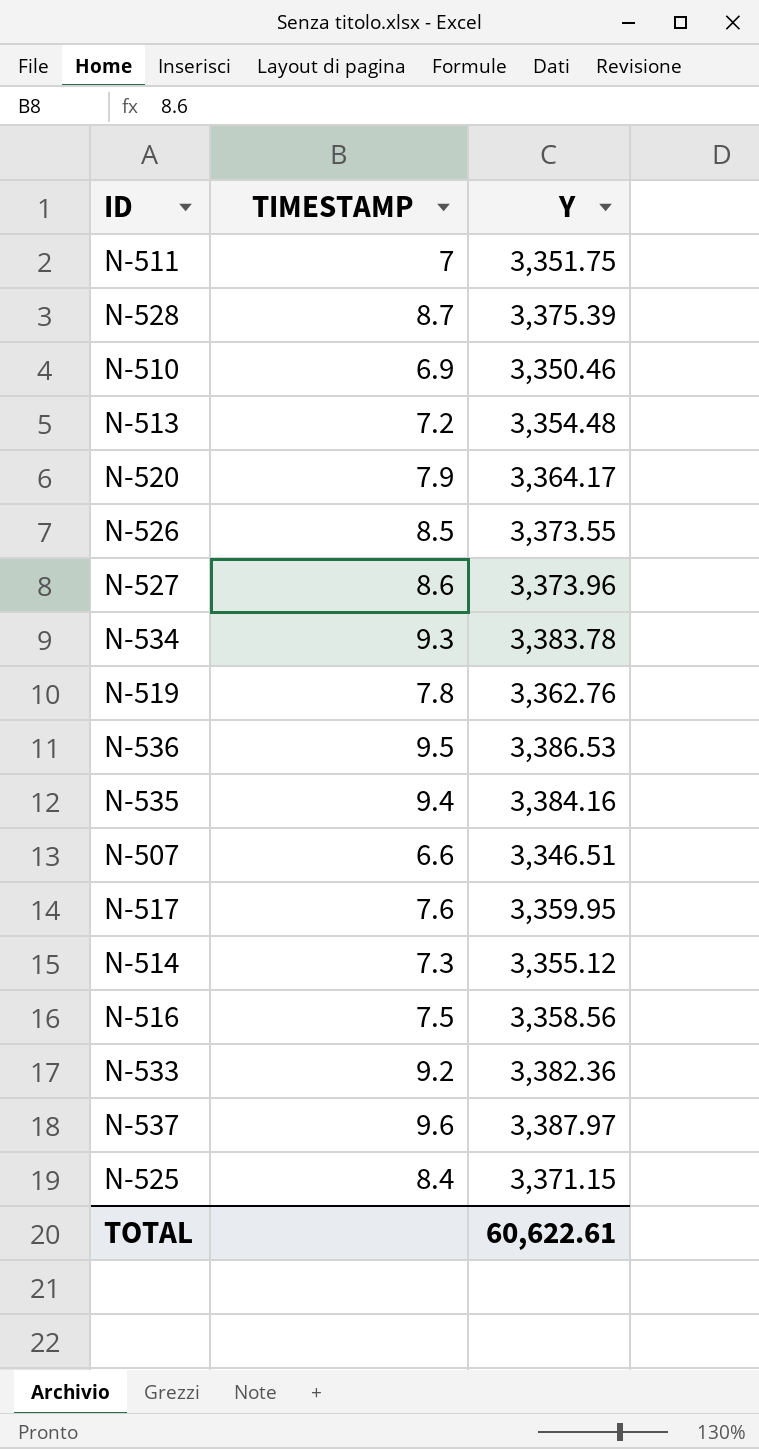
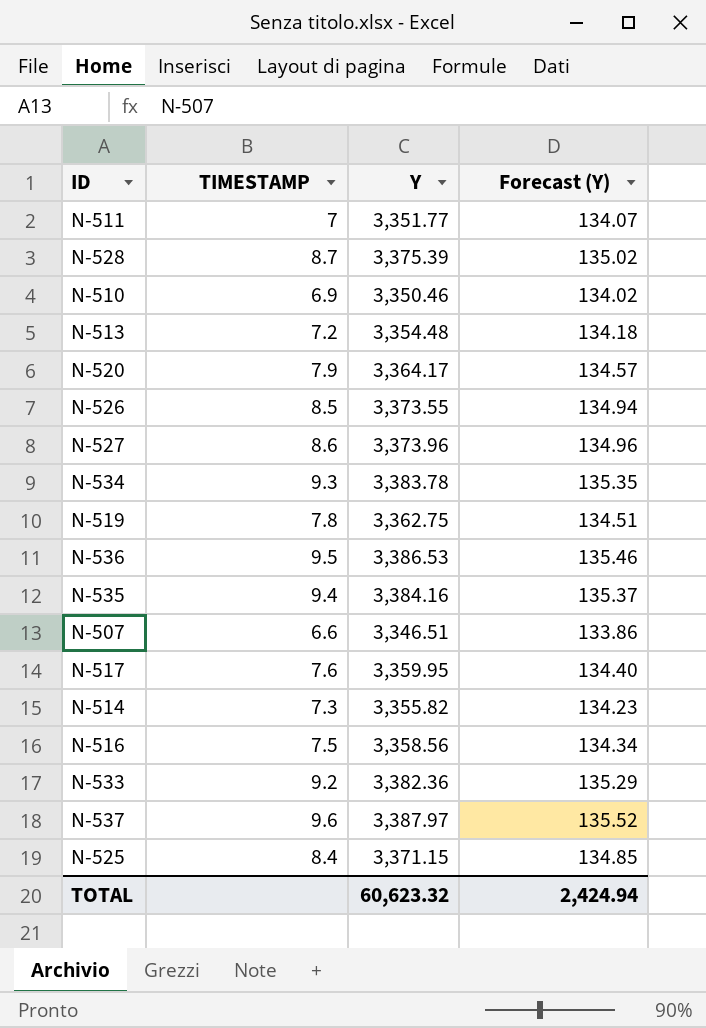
column Forecast (Y) | formula: none -> [Y] * 0.04
N-511 | Y: 3,351.75 -> 3,351.77
N-519 | Y: 3,362.76 -> 3,362.75
N-514 | Y: 3,355.12 -> 3,355.82
TOTAL | Y: 60,622.61 -> 60,623.32

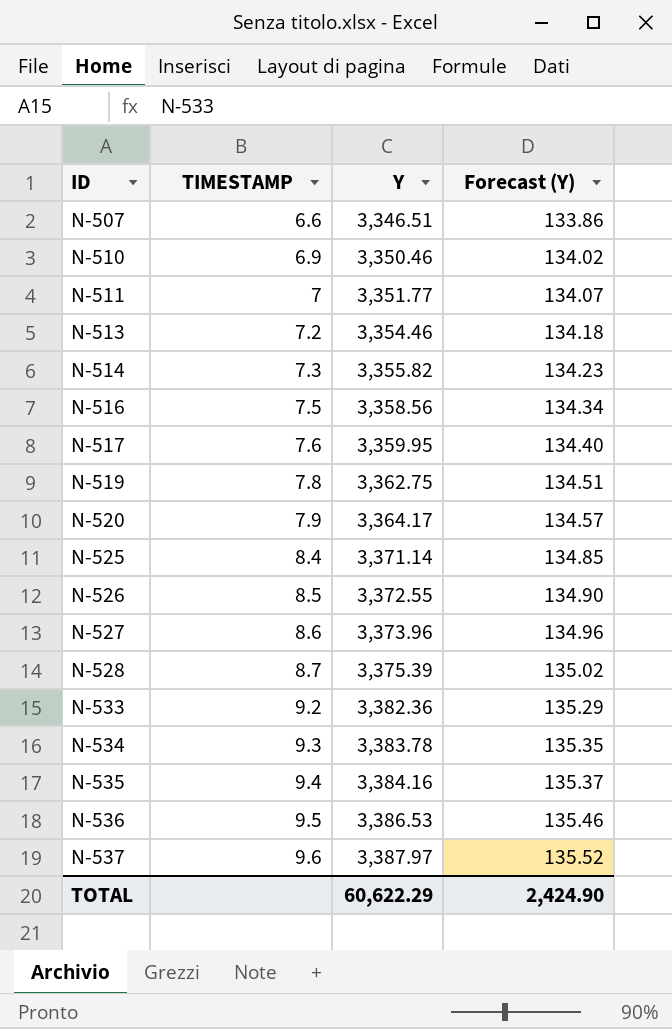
row order: none -> ID ascending
N-513 | Y: 3,354.48 -> 3,354.46
N-525 | Y: 3,371.15 -> 3,371.14
N-526 | Y: 3,373.55 -> 3,372.55
N-526 | Forecast (Y): 134.94 -> 134.90
TOTAL | Y: 60,623.32 -> 60,622.29
TOTAL | Forecast (Y): 2,424.94 -> 2,424.90

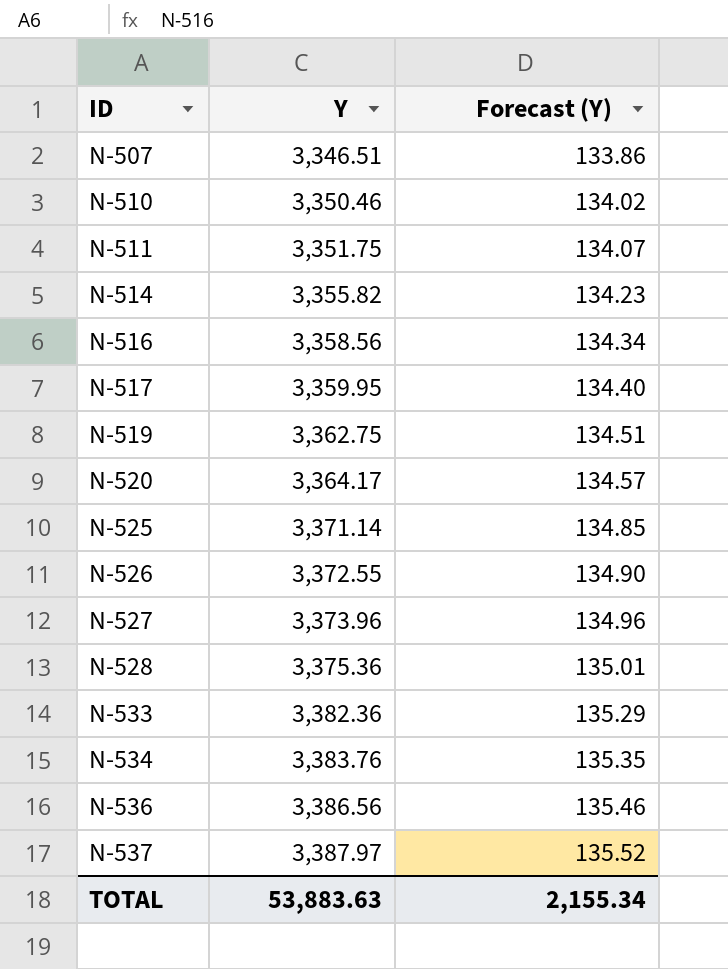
column TIMESTAMP | position: 2 -> none
row N-513: 7.2 | 3,354.46 | 134.18 -> none
row N-535: 9.4 | 3,384.16 | 135.37 -> none
N-511 | Y: 3,351.77 -> 3,351.75
N-528 | Y: 3,375.39 -> 3,375.36
N-528 | Forecast (Y): 135.02 -> 135.01
N-534 | Y: 3,383.78 -> 3,383.76
N-536 | Y: 3,386.53 -> 3,386.56
TOTAL | Y: 60,622.29 -> 53,883.63
TOTAL | Forecast (Y): 2,424.90 -> 2,155.34

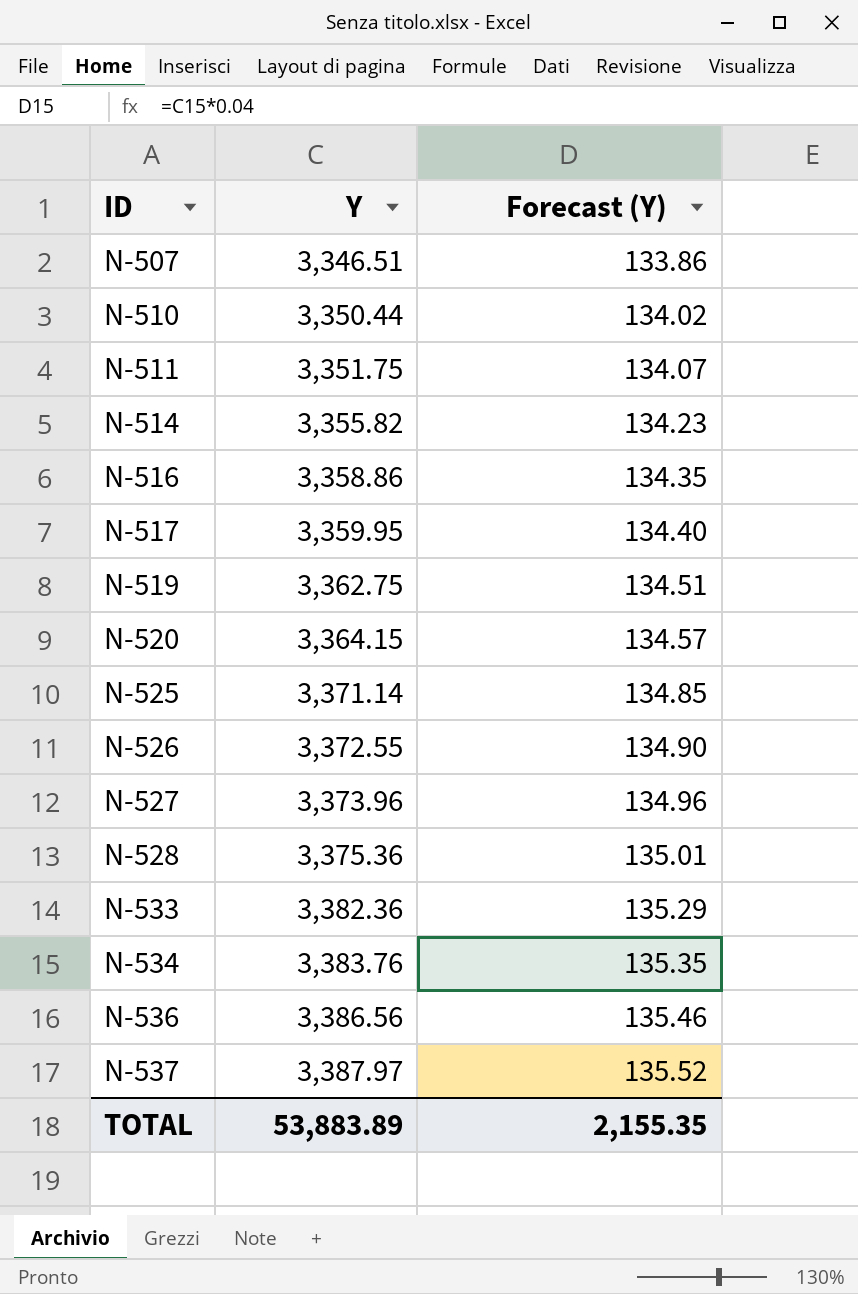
N-510 | Y: 3,350.46 -> 3,350.44
N-516 | Y: 3,358.56 -> 3,358.86
N-516 | Forecast (Y): 134.34 -> 134.35
N-520 | Y: 3,364.17 -> 3,364.15
TOTAL | Y: 53,883.63 -> 53,883.89
TOTAL | Forecast (Y): 2,155.34 -> 2,155.35

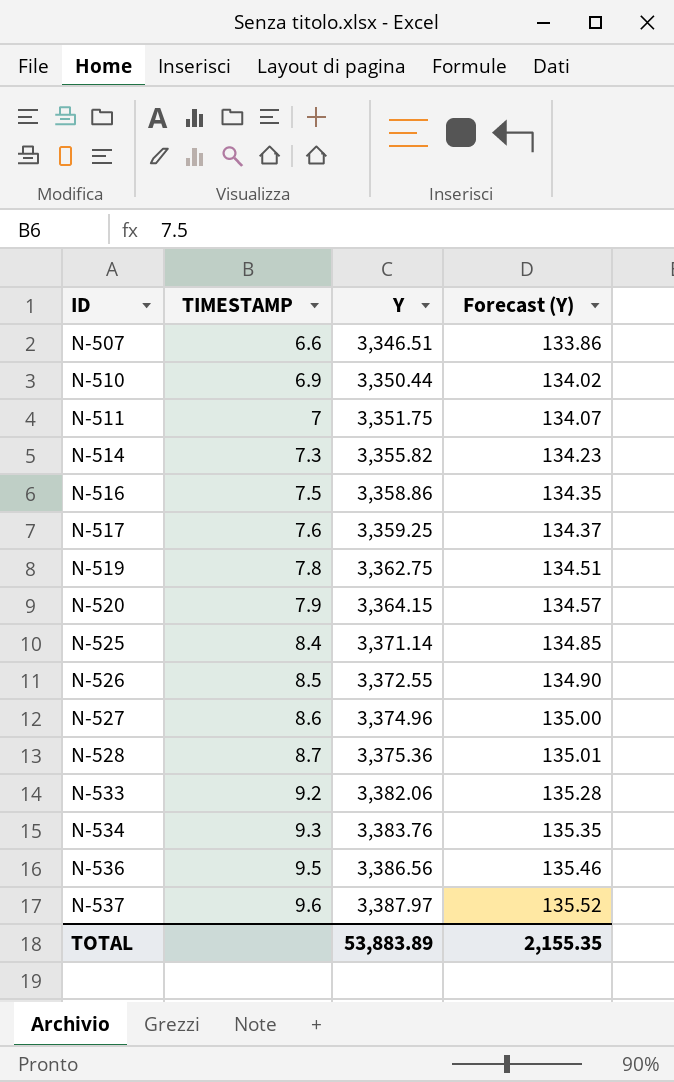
column TIMESTAMP | position: none -> 2
N-517 | Y: 3,359.95 -> 3,359.25
N-517 | Forecast (Y): 134.40 -> 134.37
N-527 | Y: 3,373.96 -> 3,374.96
N-527 | Forecast (Y): 134.96 -> 135.00
N-533 | Y: 3,382.36 -> 3,382.06
N-533 | Forecast (Y): 135.29 -> 135.28

